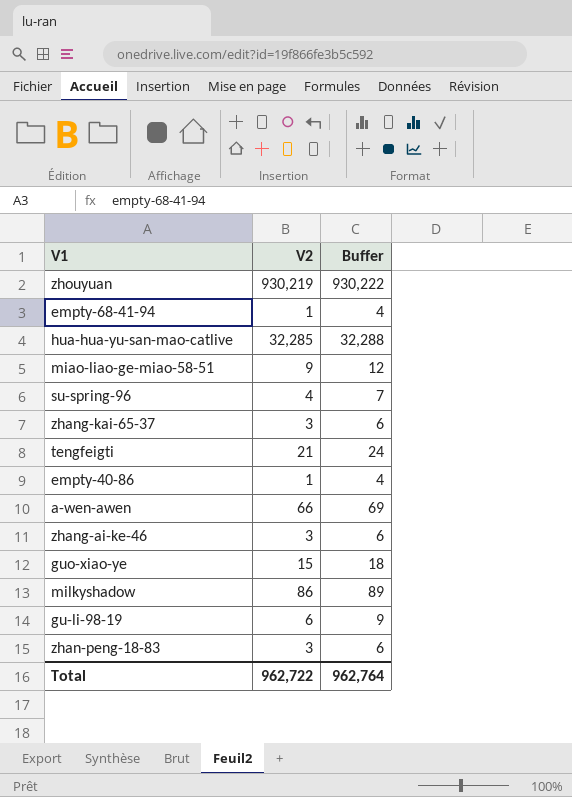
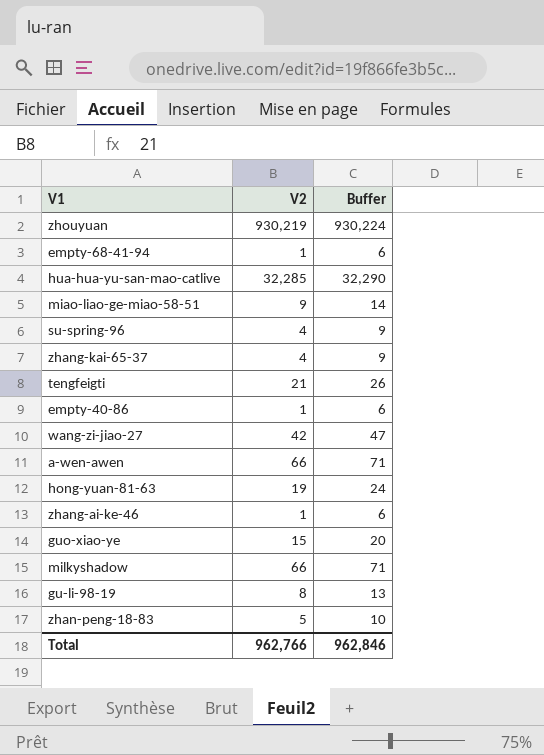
column Buffer | formula: [V2] + 3 -> [V2] + 5
zhang-kai-65-37 | V2: 3 -> 4
row wang-zi-jiao-27: none -> 42 | 47
row hong-yuan-81-63: none -> 19 | 24
zhang-ai-ke-46 | V2: 3 -> 1
milkyshadow | V2: 86 -> 66
gu-li-98-19 | V2: 6 -> 8
zhan-peng-18-83 | V2: 3 -> 5
Total | V2: 962,722 -> 962,766
Total | Buffer: 962,764 -> 962,846

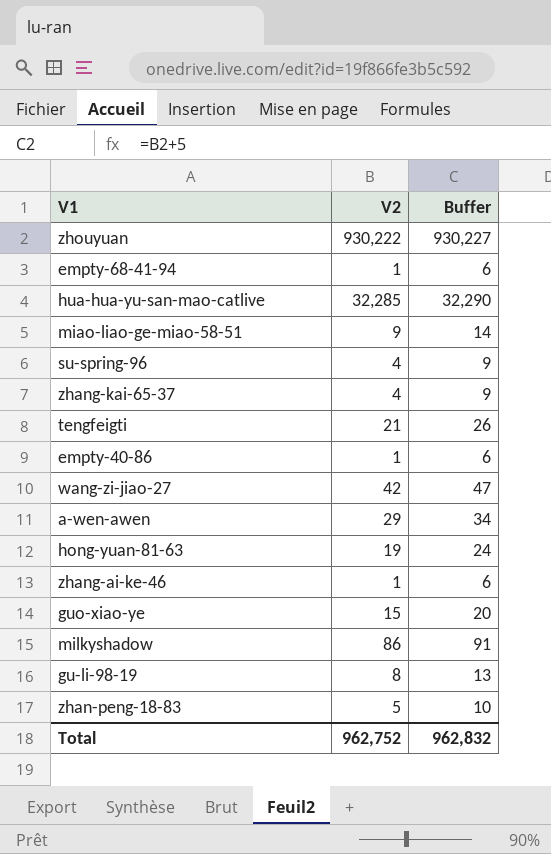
zhouyuan | V2: 930,219 -> 930,222
zhouyuan | Buffer: 930,224 -> 930,227
a-wen-awen | V2: 66 -> 29
a-wen-awen | Buffer: 71 -> 34
milkyshadow | V2: 66 -> 86
milkyshadow | Buffer: 71 -> 91
Total | V2: 962,766 -> 962,752
Total | Buffer: 962,846 -> 962,832

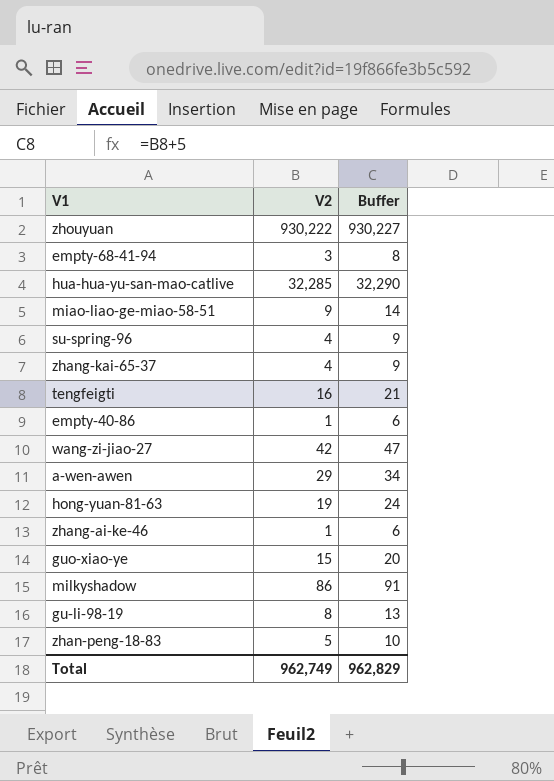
empty-68-41-94 | V2: 1 -> 3
empty-68-41-94 | Buffer: 6 -> 8
tengfeigti | V2: 21 -> 16
tengfeigti | Buffer: 26 -> 21
Total | V2: 962,752 -> 962,749
Total | Buffer: 962,832 -> 962,829

